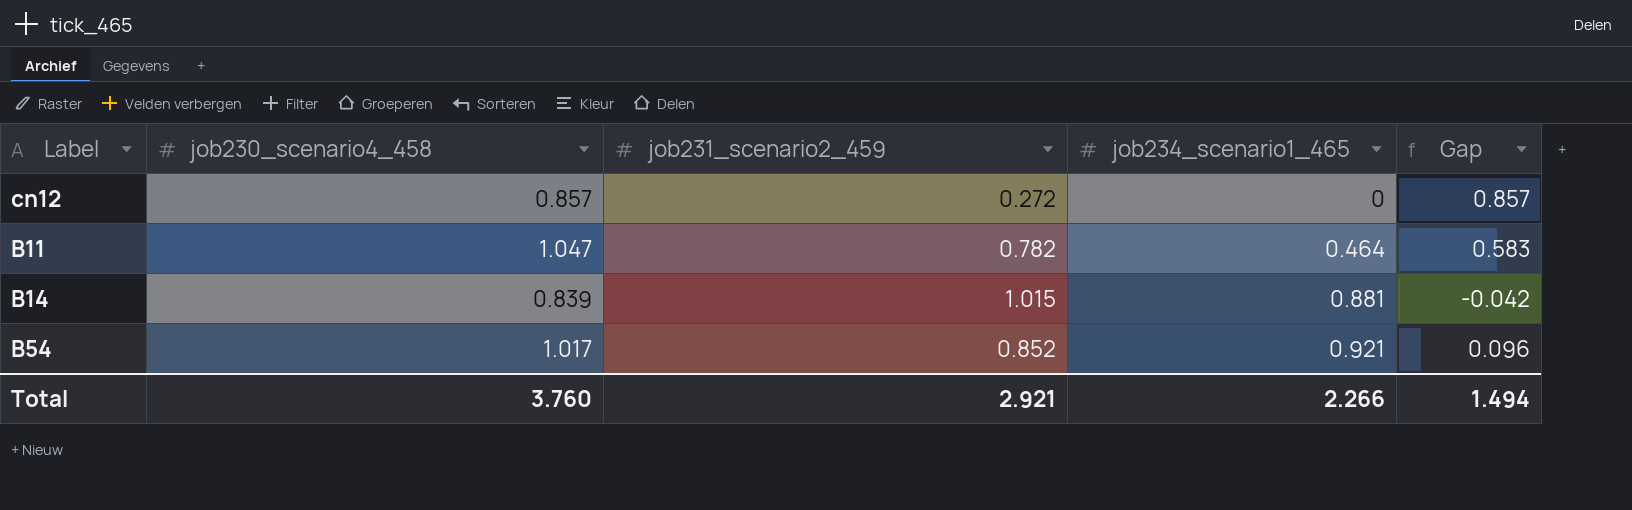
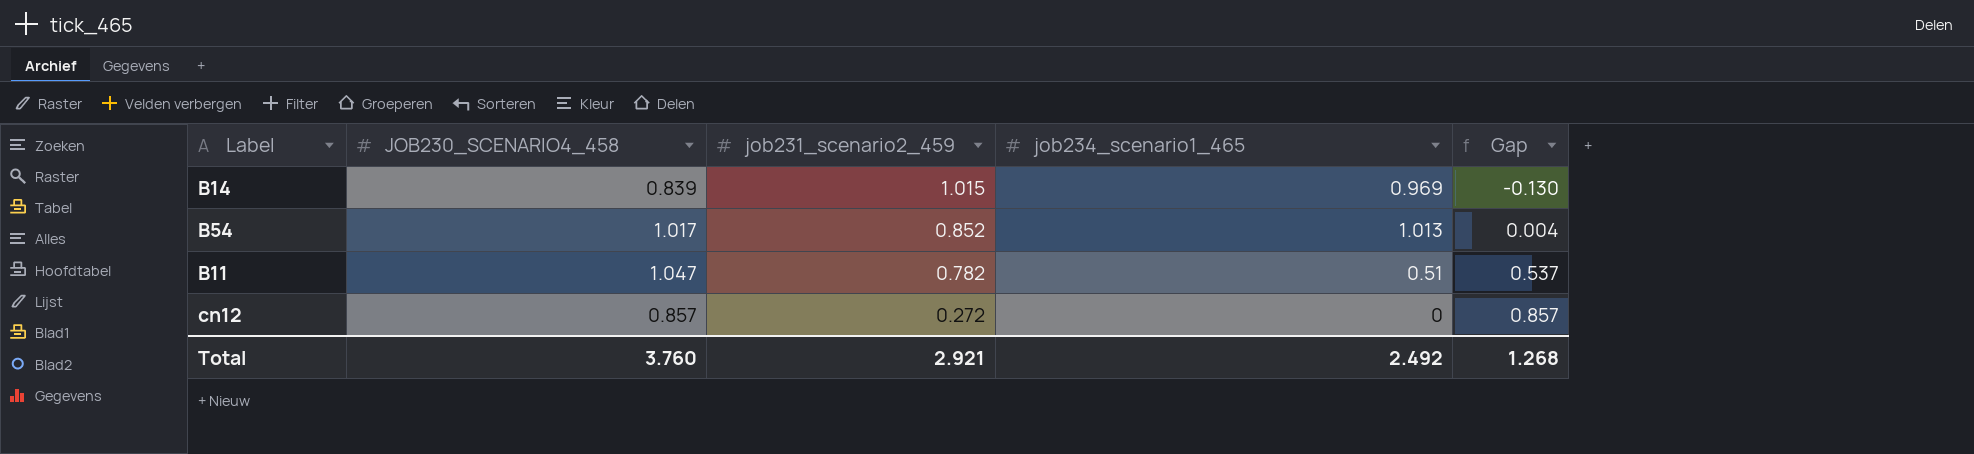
row order: job234_scenario1_465 ascending -> job231_scenario2_459 descending
column name: job230_scenario4_458 -> JOB230_SCENARIO4_458
B14 | job234_scenario1_465: 0.881 -> 0.969
B14 | Gap: -0.042 -> -0.130
B54 | job234_scenario1_465: 0.921 -> 1.013
B54 | Gap: 0.096 -> 0.004
B11 | job234_scenario1_465: 0.464 -> 0.51
B11 | Gap: 0.583 -> 0.537
Total | job234_scenario1_465: 2.266 -> 2.492
Total | Gap: 1.494 -> 1.268

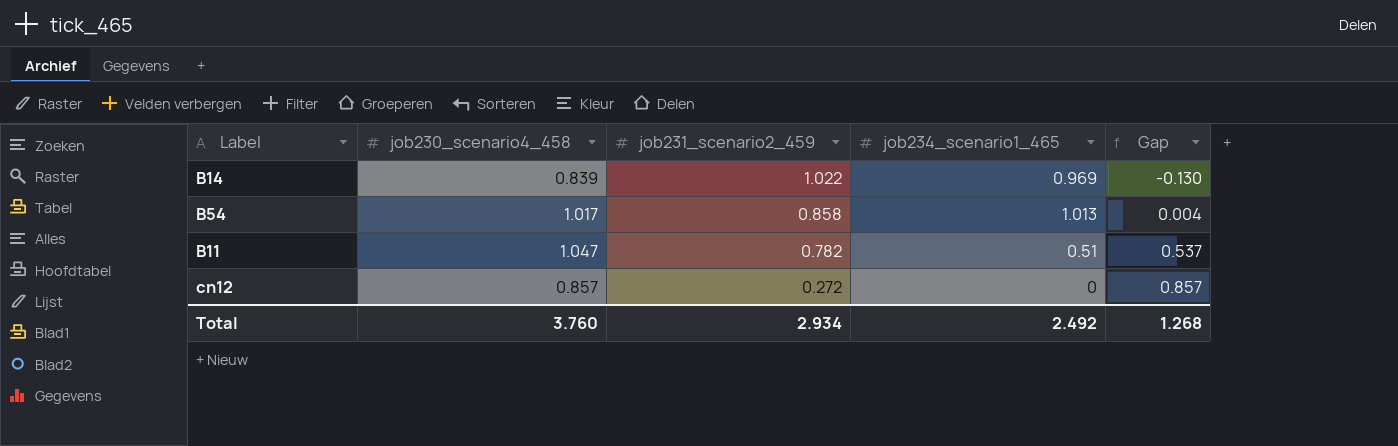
column name: JOB230_SCENARIO4_458 -> job230_scenario4_458
B14 | job231_scenario2_459: 1.015 -> 1.022
B54 | job231_scenario2_459: 0.852 -> 0.858
Total | job231_scenario2_459: 2.921 -> 2.934

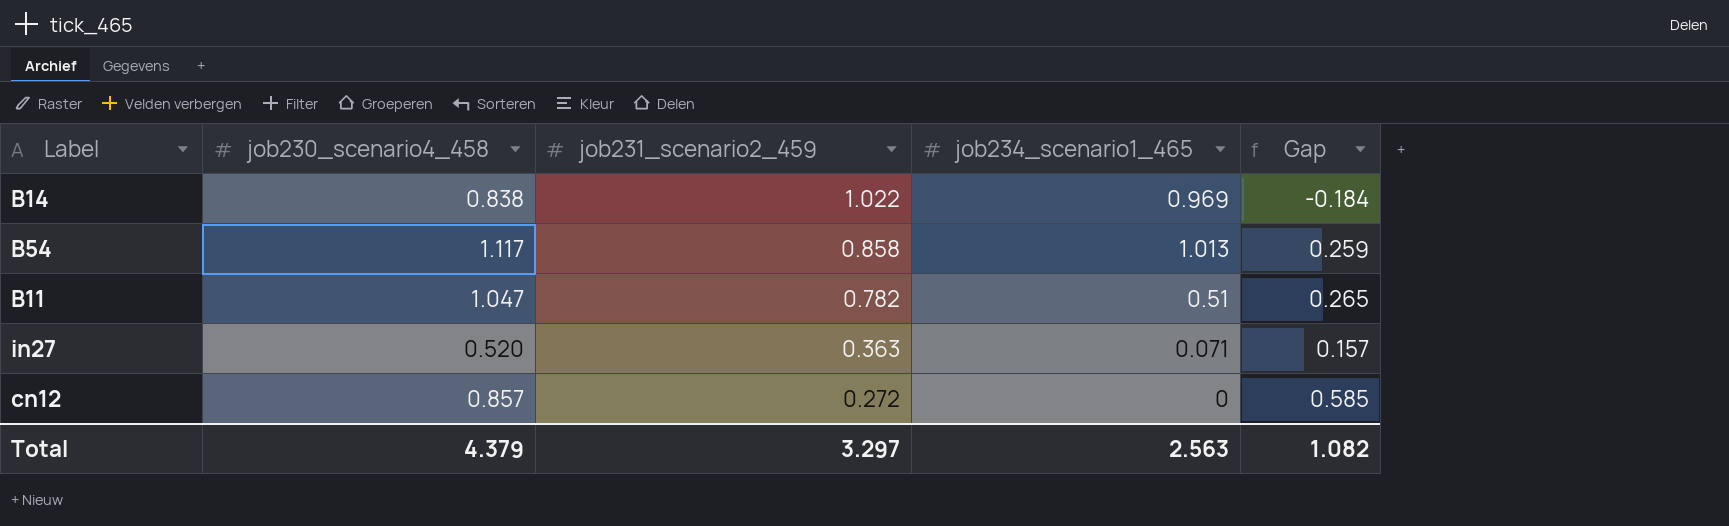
column Gap | formula: [job230_scenario4_458] - [job234_scenario1_465] -> [job230_scenario4_458] - [job231_scenario2_459]
B14 | job230_scenario4_458: 0.839 -> 0.838
B54 | job230_scenario4_458: 1.017 -> 1.117
row in27: none -> 0.520 | 0.363 | 0.071 | 0.157
Total | job230_scenario4_458: 3.760 -> 4.379
Total | job231_scenario2_459: 2.934 -> 3.297
Total | job234_scenario1_465: 2.492 -> 2.563
Total | Gap: 1.268 -> 1.082

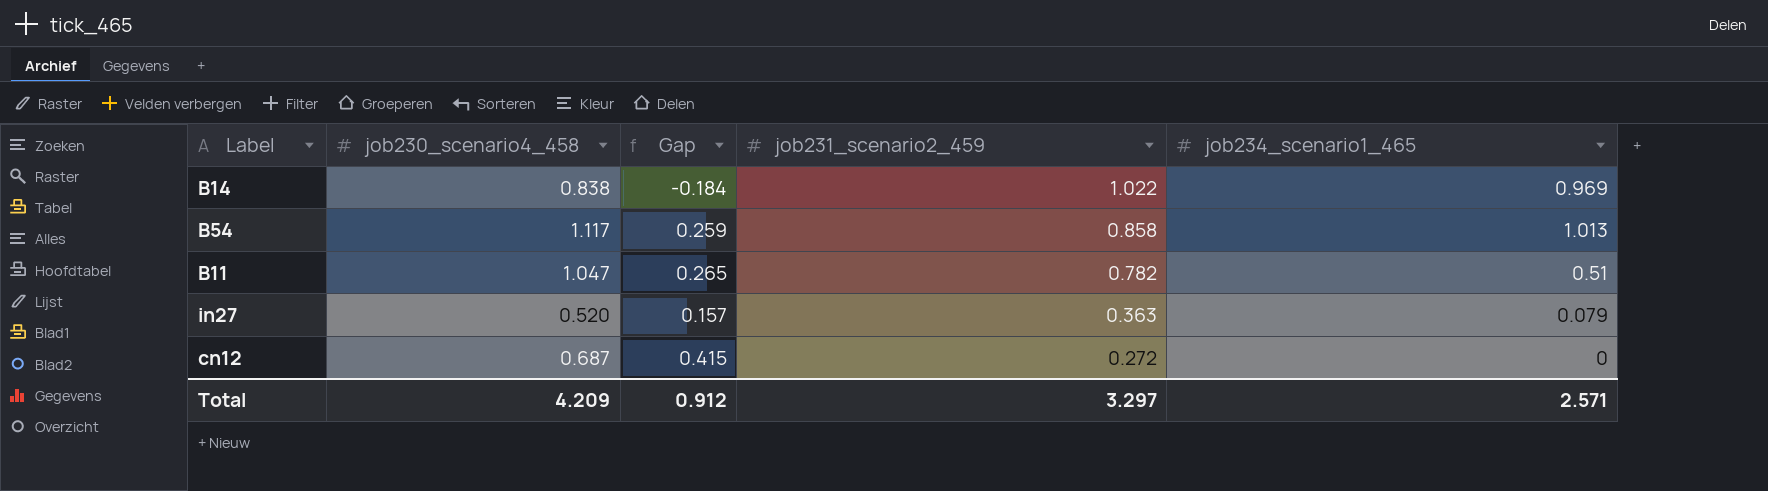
column Gap | position: 5 -> 3
in27 | job234_scenario1_465: 0.071 -> 0.079
cn12 | job230_scenario4_458: 0.857 -> 0.687
cn12 | Gap: 0.585 -> 0.415
Total | job230_scenario4_458: 4.379 -> 4.209
Total | Gap: 1.082 -> 0.912
Total | job234_scenario1_465: 2.563 -> 2.571

